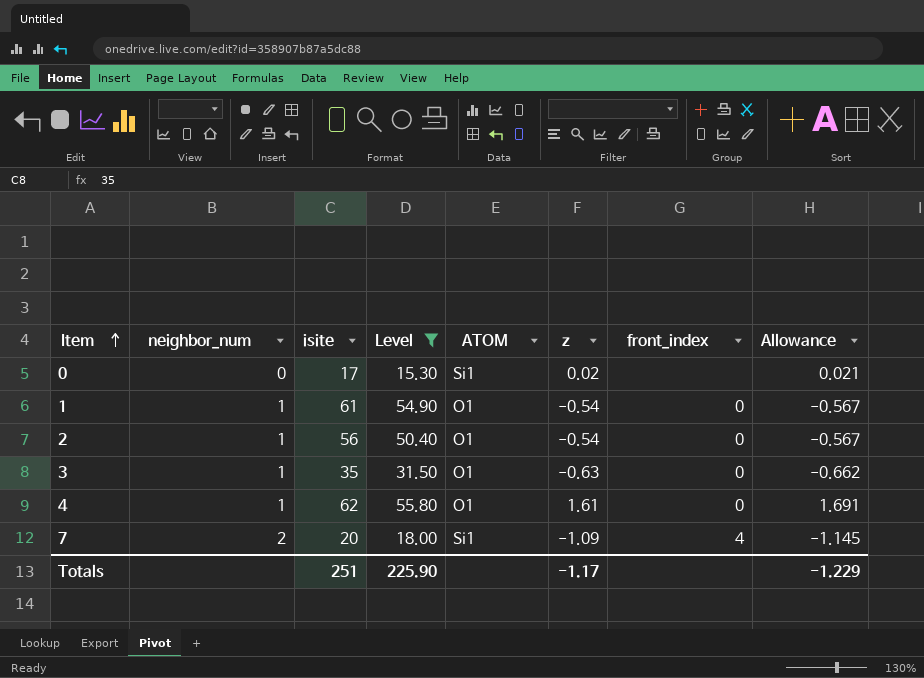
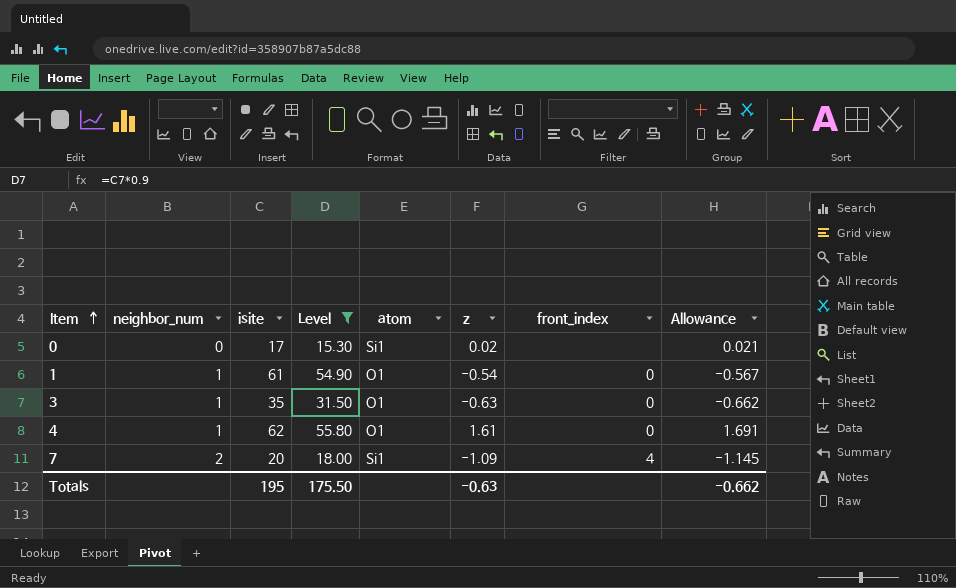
column name: ATOM -> atom
row 2: 1 | 56 | 50.40 | O1 | -0.54 | 0 | -0.567 -> none
Totals | isite: 251 -> 195
Totals | Level: 225.90 -> 175.50
Totals | z: -1.17 -> -0.63
Totals | Allowance: -1.229 -> -0.662

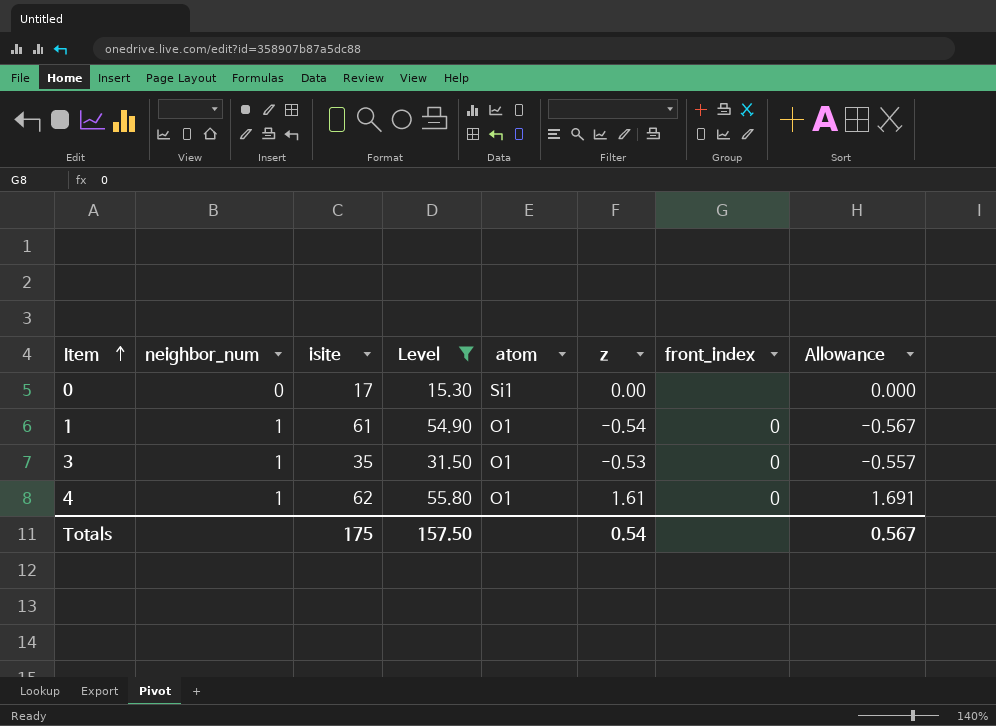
row 7: 2 | 20 | 18.00 | Si1 | -1.09 | 4 | -1.145 -> none
0 | z: 0.02 -> 0.00
0 | Allowance: 0.021 -> 0.000
3 | z: -0.63 -> -0.53
3 | Allowance: -0.662 -> -0.557
Totals | isite: 195 -> 175
Totals | Level: 175.50 -> 157.50
Totals | z: -0.63 -> 0.54
Totals | Allowance: -0.662 -> 0.567

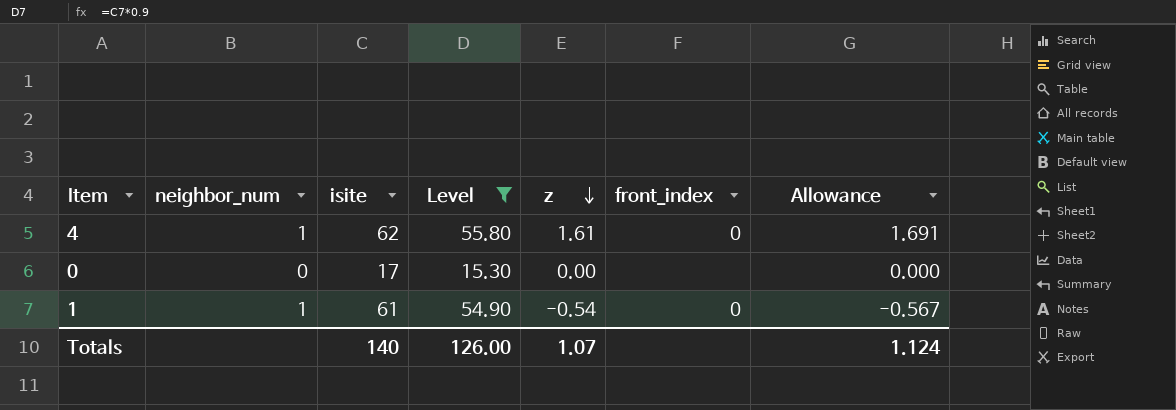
row order: Item ascending -> z descending
column atom | position: 5 -> none
row 3: 1 | 35 | 31.50 | O1 | -0.53 | 0 | -0.557 -> none
Totals | isite: 175 -> 140
Totals | Level: 157.50 -> 126.00
Totals | z: 0.54 -> 1.07
Totals | Allowance: 0.567 -> 1.124

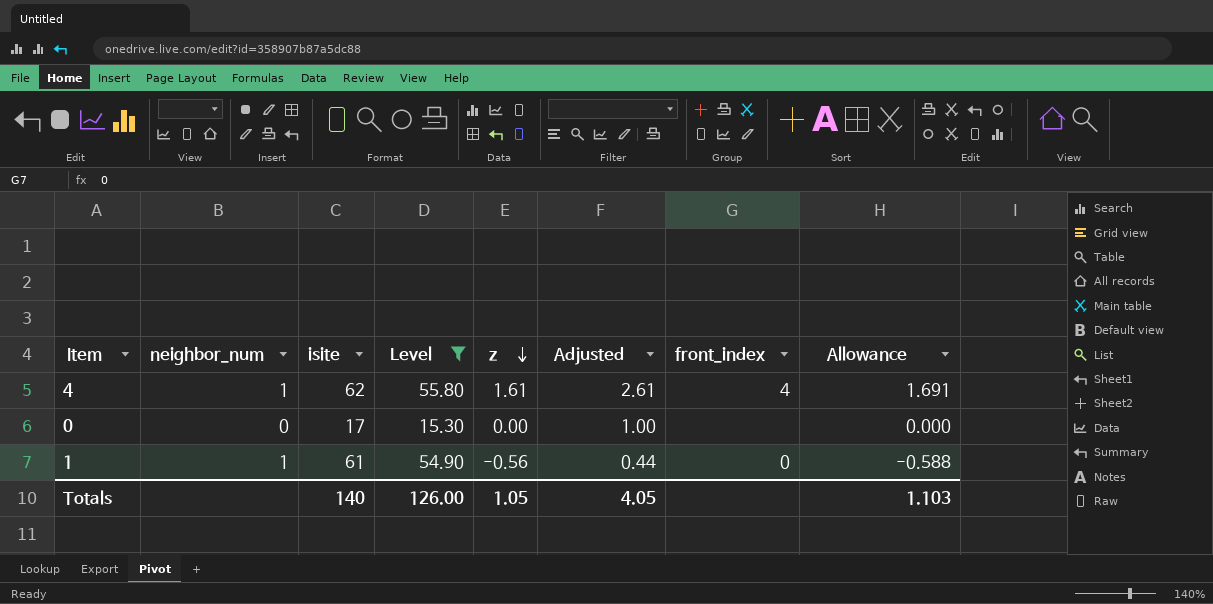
column Adjusted | formula: none -> [z] + 1
4 | front_index: 0 -> 4
1 | z: -0.54 -> -0.56
1 | Allowance: -0.567 -> -0.588
Totals | z: 1.07 -> 1.05
Totals | Allowance: 1.124 -> 1.103

